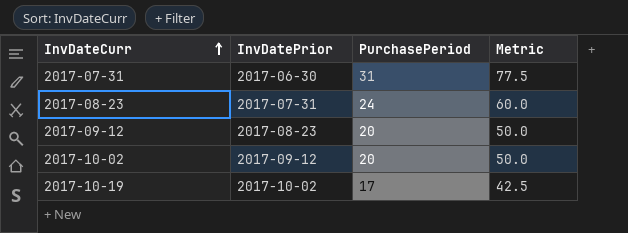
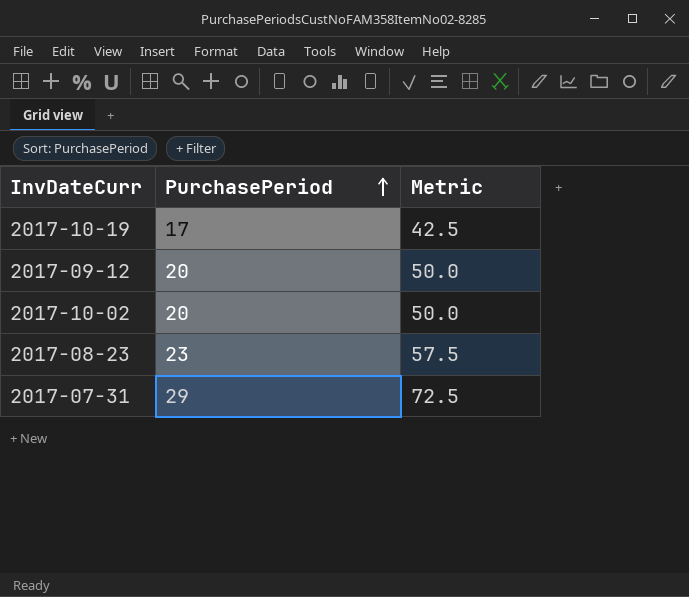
row order: InvDateCurr ascending -> PurchasePeriod ascending
column InvDatePrior | position: 2 -> none
2017-08-23 | PurchasePeriod: 24 -> 23
2017-08-23 | Metric: 60.0 -> 57.5
2017-07-31 | PurchasePeriod: 31 -> 29
2017-07-31 | Metric: 77.5 -> 72.5

